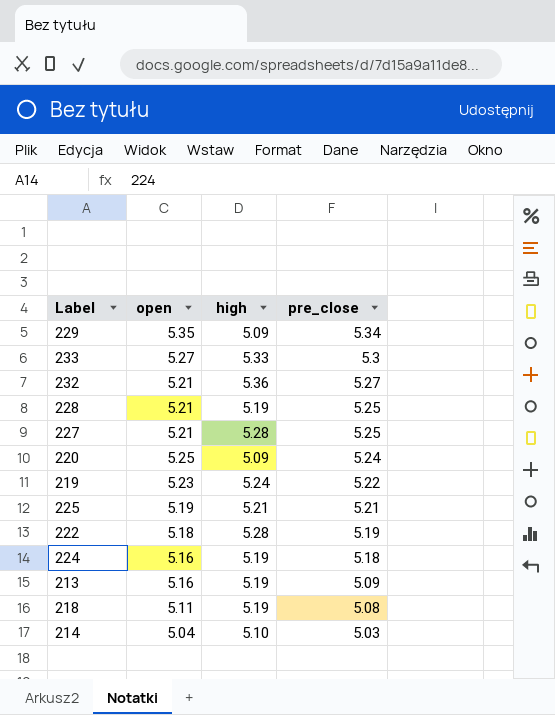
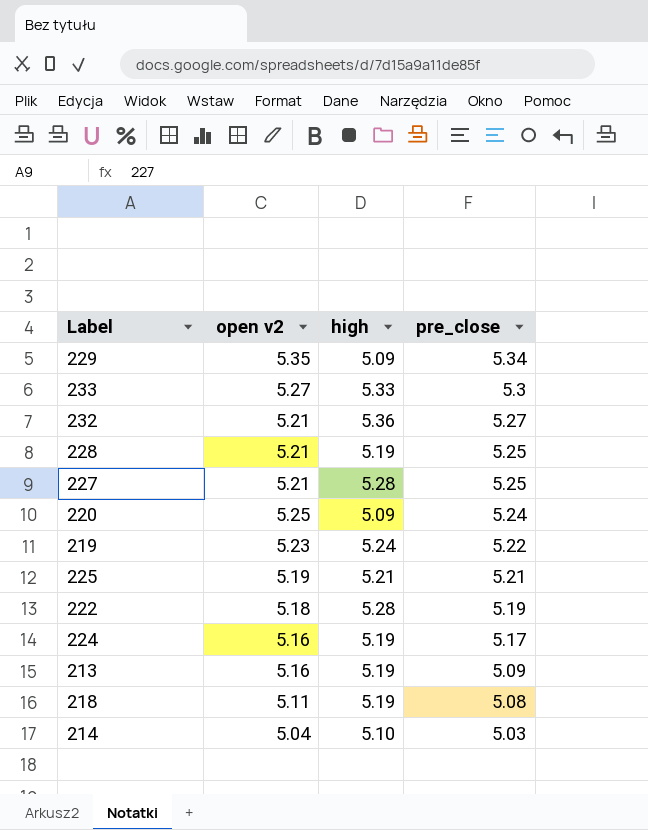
column name: open -> open v2
224 | pre_close: 5.18 -> 5.17

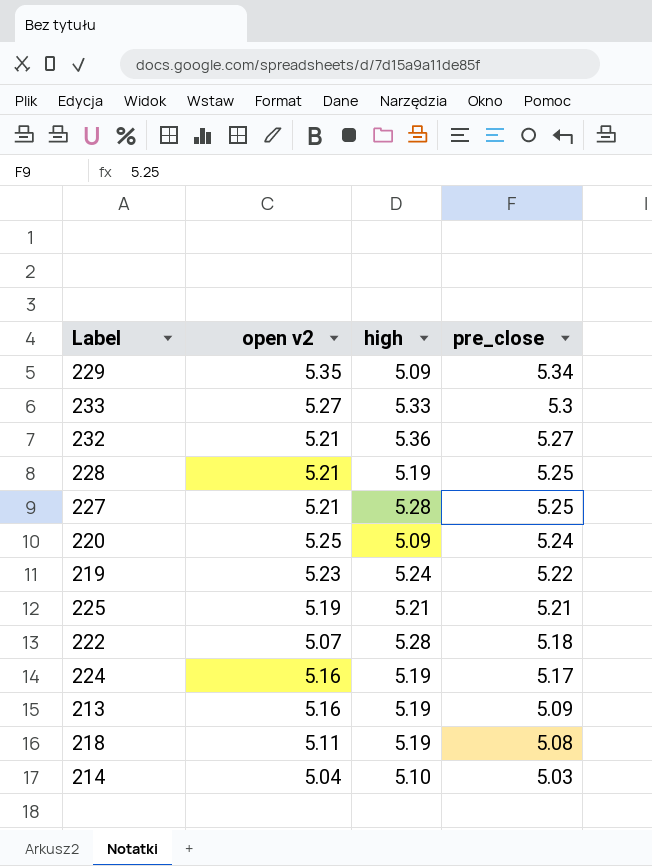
222 | open v2: 5.18 -> 5.07
222 | pre_close: 5.19 -> 5.18

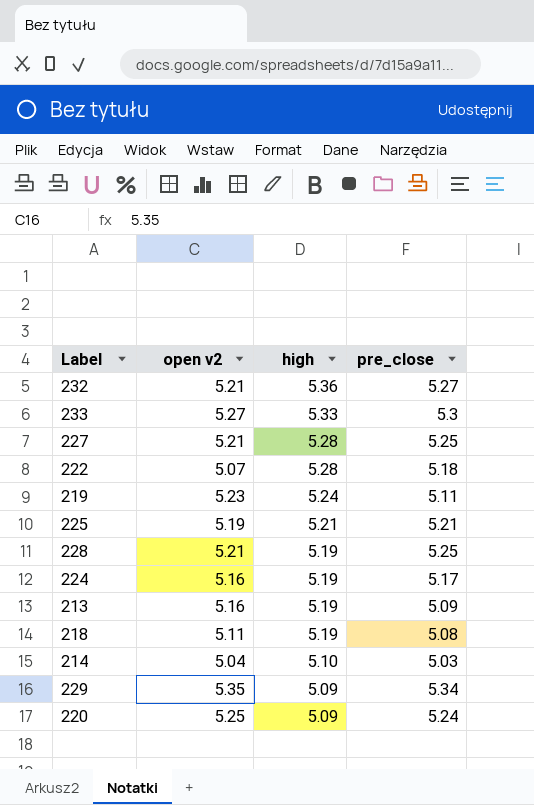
row order: pre_close descending -> high descending
219 | pre_close: 5.22 -> 5.11

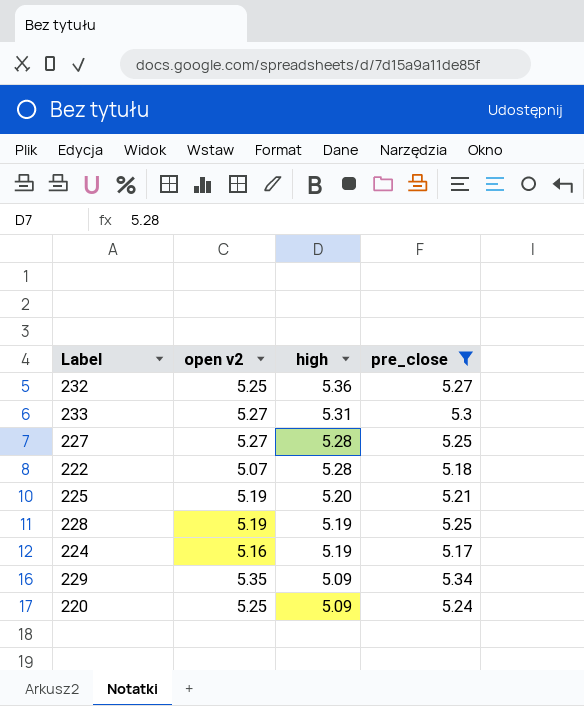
filter: none -> pre_close >= 5.17
232 | open v2: 5.21 -> 5.25
233 | high: 5.33 -> 5.31
227 | open v2: 5.21 -> 5.27
225 | high: 5.21 -> 5.20
228 | open v2: 5.21 -> 5.19

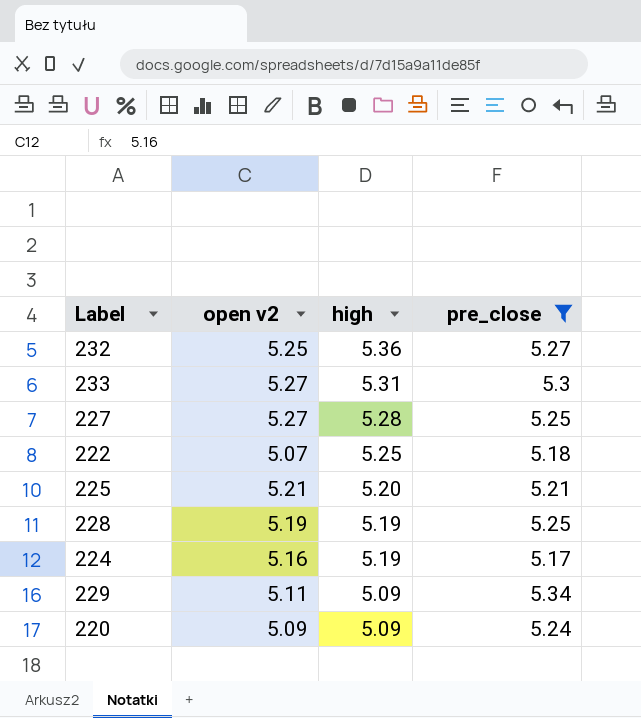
222 | high: 5.28 -> 5.25
225 | open v2: 5.19 -> 5.21
229 | open v2: 5.35 -> 5.11
220 | open v2: 5.25 -> 5.09

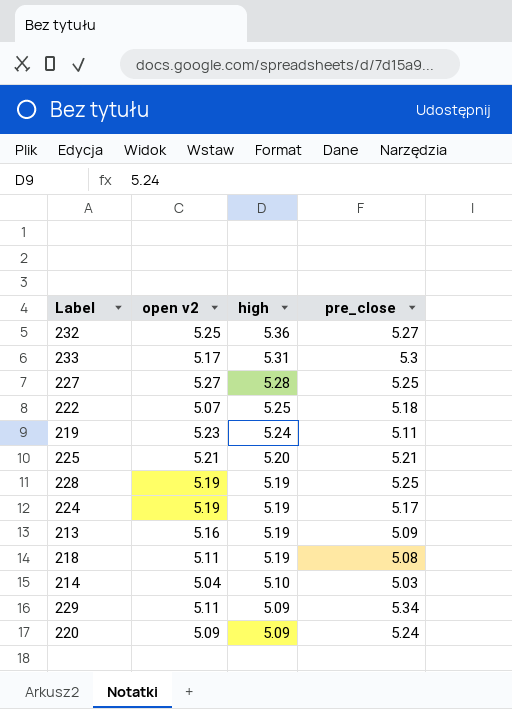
filter: pre_close >= 5.17 -> none
233 | open v2: 5.27 -> 5.17
224 | open v2: 5.16 -> 5.19

